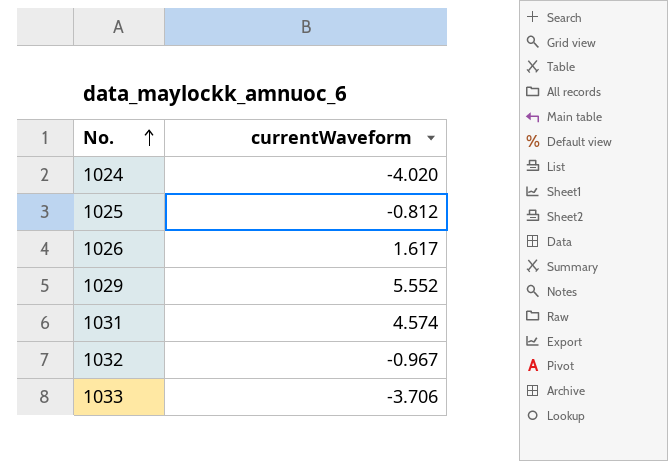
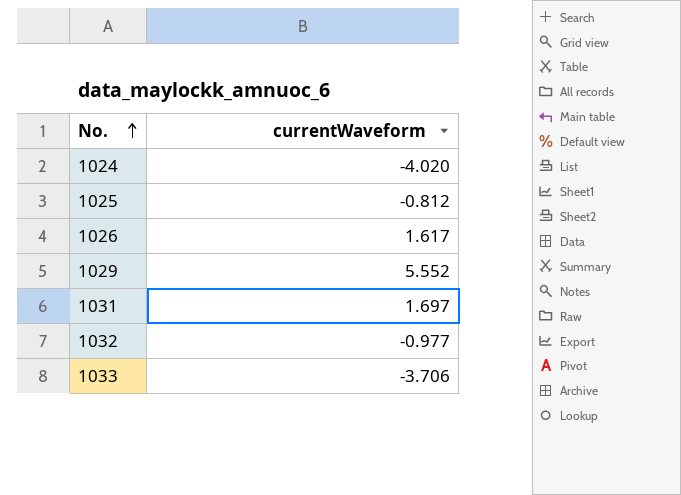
1031 | currentWaveform: 4.574 -> 1.697
1032 | currentWaveform: -0.967 -> -0.977

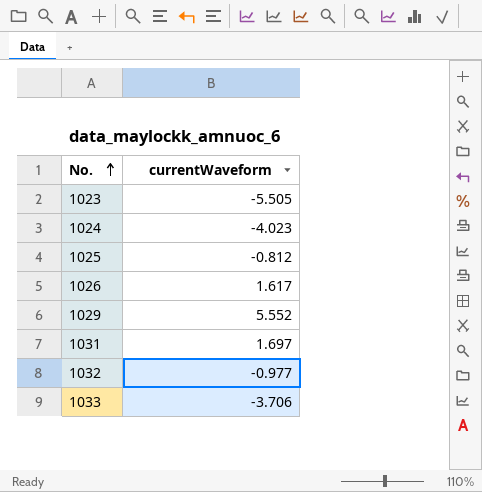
row 1023: none -> -5.505
1024 | currentWaveform: -4.020 -> -4.023

